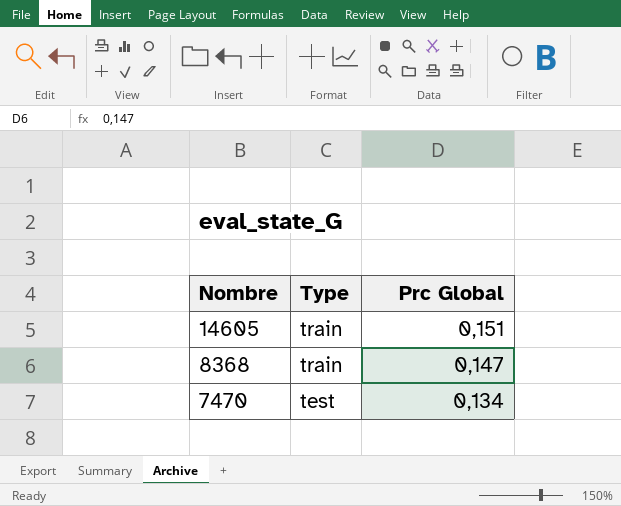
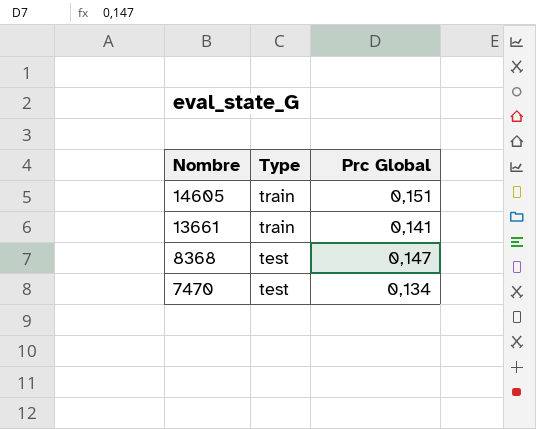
row 13661: none -> train | 0,141
8368 | Type: train -> test

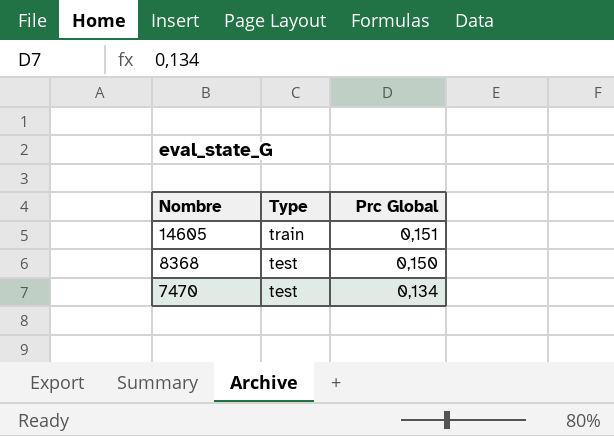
row 13661: train | 0,141 -> none
8368 | Prc Global: 0,147 -> 0,150

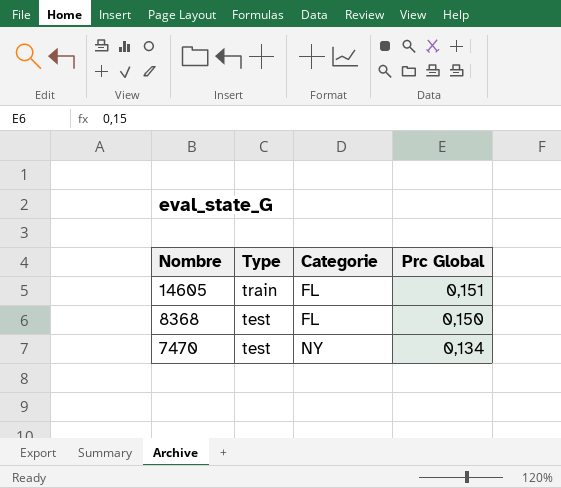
column Categorie | position: none -> 3

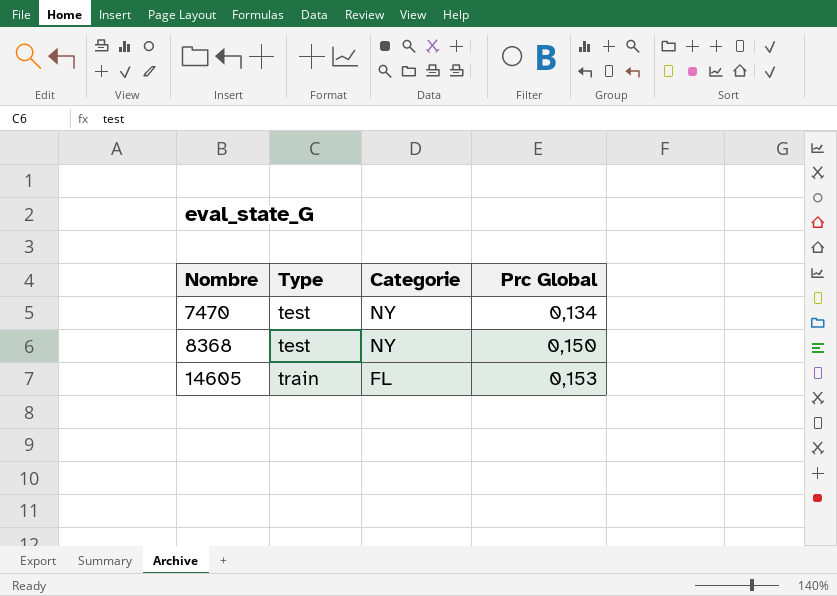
row order: Nombre descending -> Nombre ascending
8368 | Categorie: FL -> NY
14605 | Prc Global: 0,151 -> 0,153

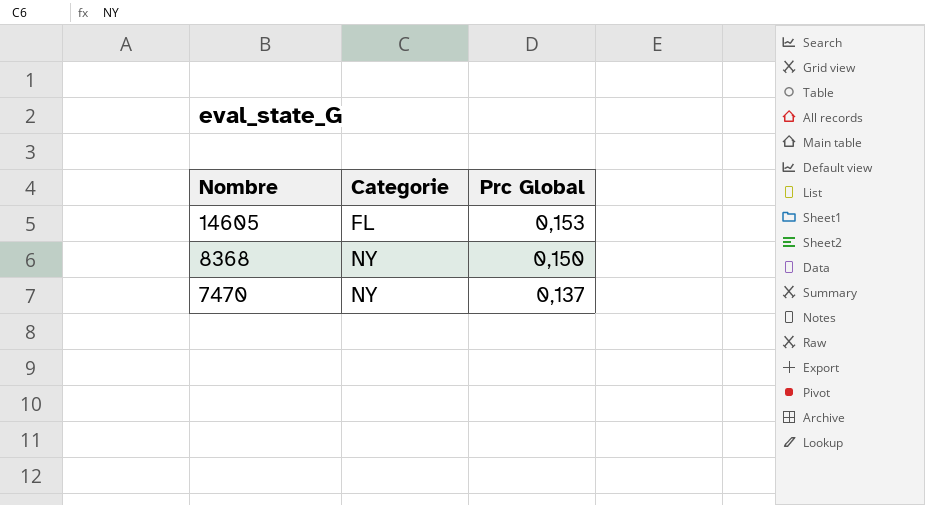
row order: Nombre ascending -> Nombre descending
column Type | position: 2 -> none
7470 | Prc Global: 0,134 -> 0,137

